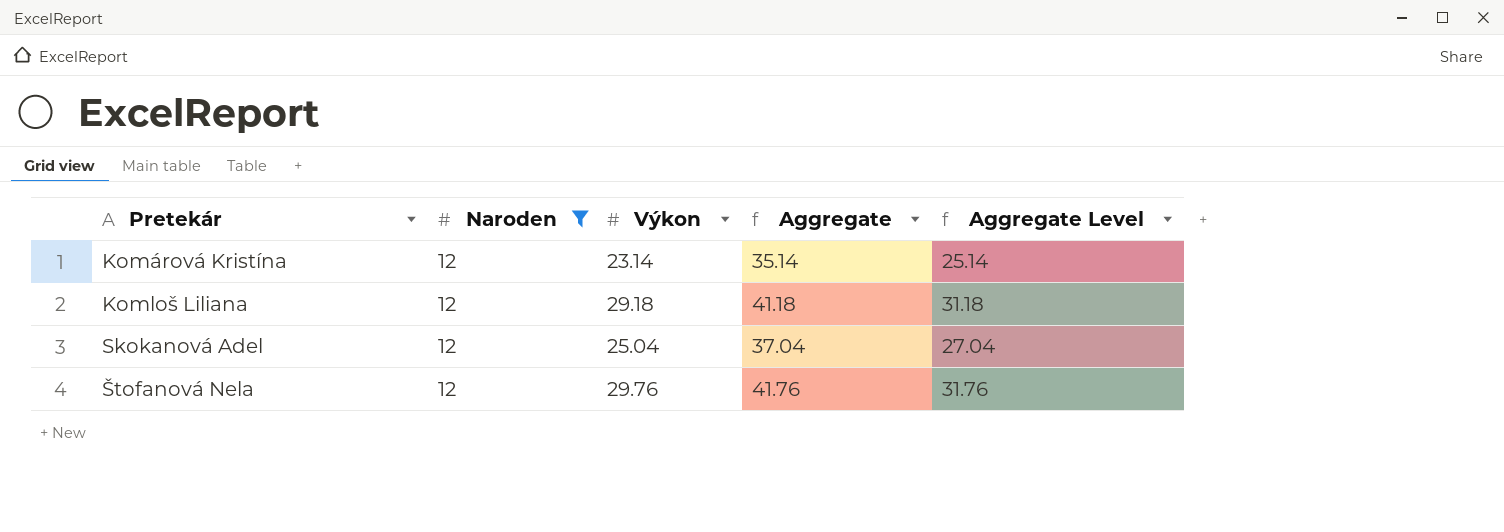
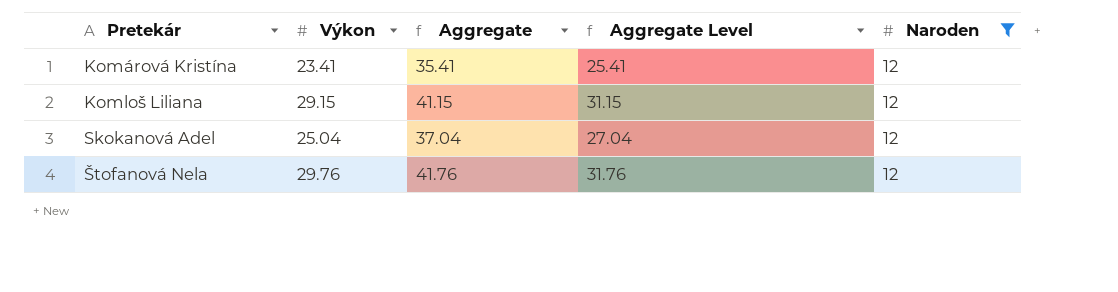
column Naroden | position: 2 -> 5
Komárová Kristína | Výkon: 23.14 -> 23.41
Komárová Kristína | Aggregate: 35.14 -> 35.41
Komárová Kristína | Aggregate Level: 25.14 -> 25.41
Komloš Liliana | Výkon: 29.18 -> 29.15
Komloš Liliana | Aggregate: 41.18 -> 41.15
Komloš Liliana | Aggregate Level: 31.18 -> 31.15

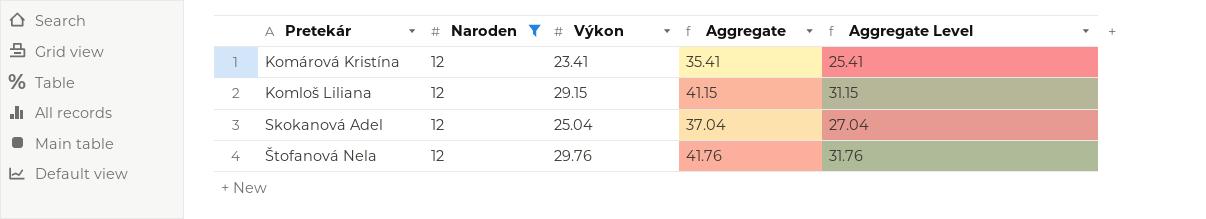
column Naroden | position: 5 -> 2

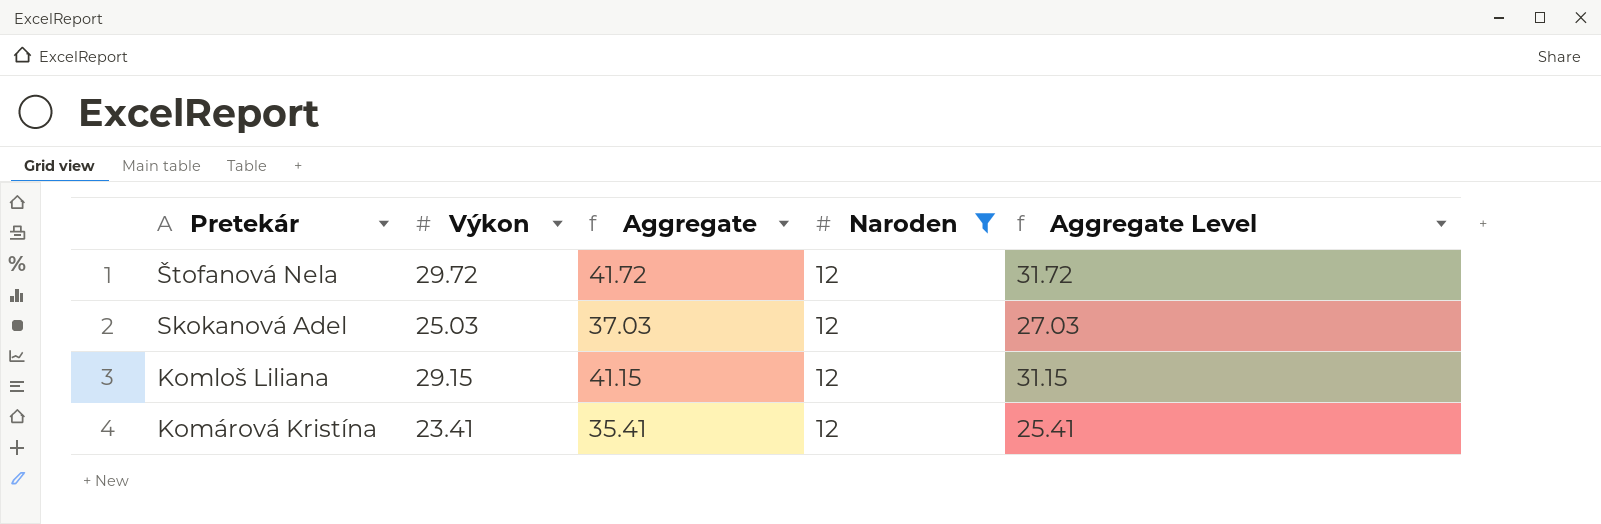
row order: Pretekár ascending -> Pretekár descending
column Naroden | position: 2 -> 4
Štofanová Nela | Výkon: 29.76 -> 29.72
Štofanová Nela | Aggregate: 41.76 -> 41.72
Štofanová Nela | Aggregate Level: 31.76 -> 31.72
Skokanová Adel | Výkon: 25.04 -> 25.03
Skokanová Adel | Aggregate: 37.04 -> 37.03
Skokanová Adel | Aggregate Level: 27.04 -> 27.03

